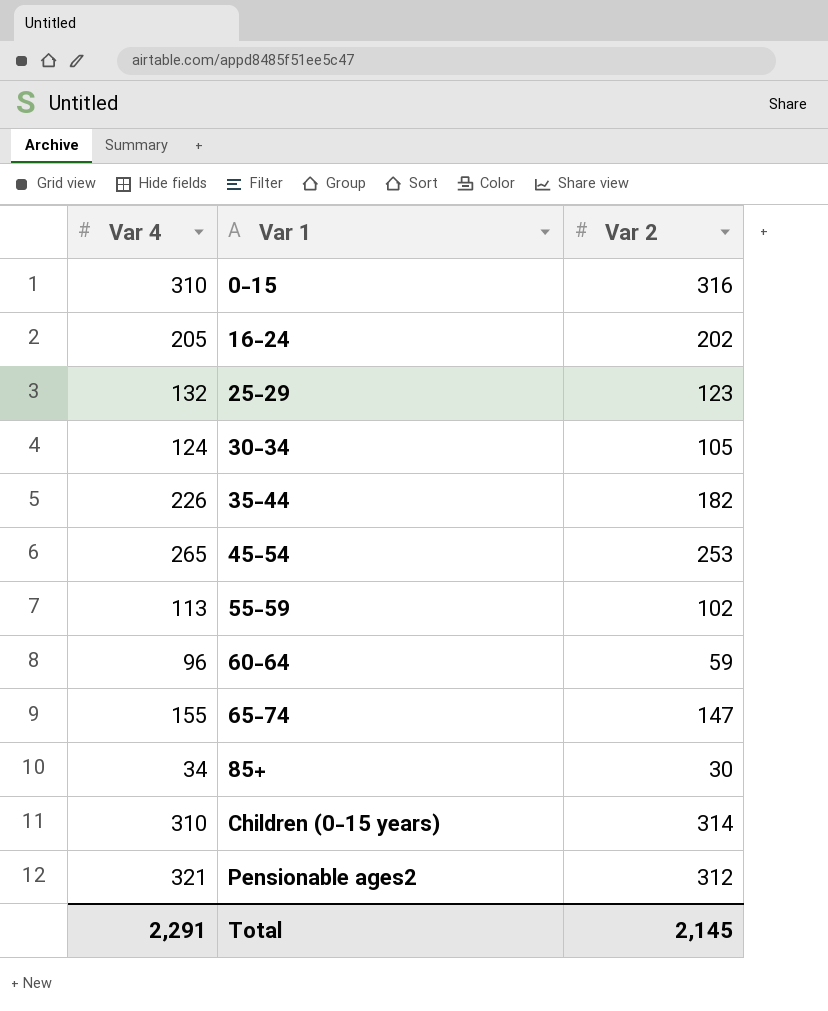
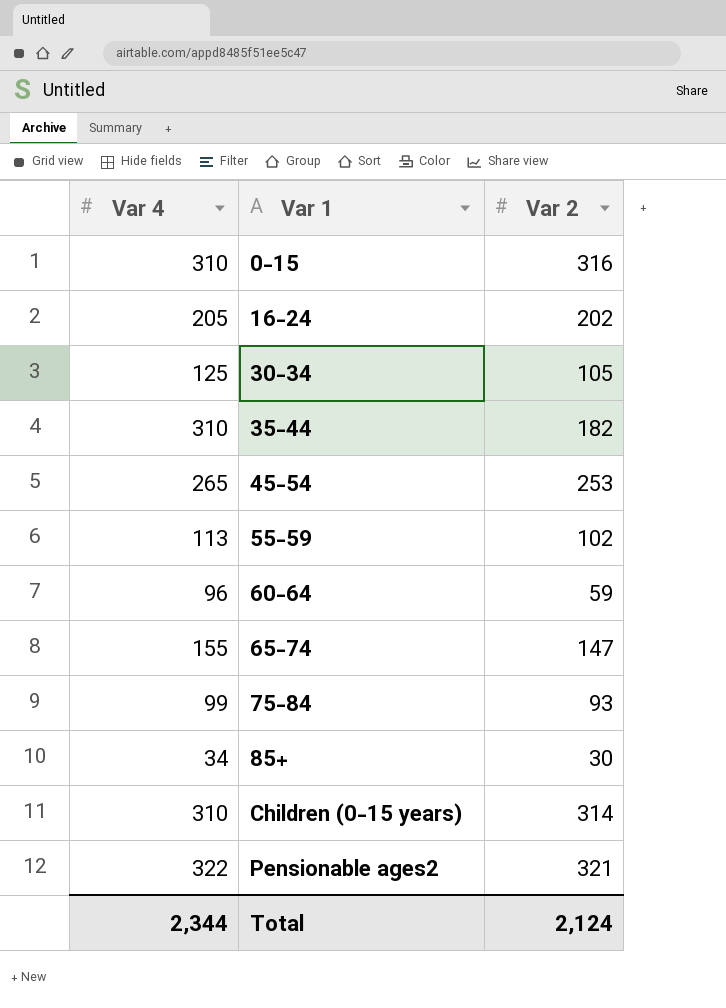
row 25-29: 132 | 123 -> none
30-34 | Var 4: 124 -> 125
35-44 | Var 4: 226 -> 310
row 75-84: none -> 99 | 93
Pensionable ages2 | Var 4: 321 -> 322
Pensionable ages2 | Var 2: 312 -> 321
Total | Var 4: 2,291 -> 2,344
Total | Var 2: 2,145 -> 2,124

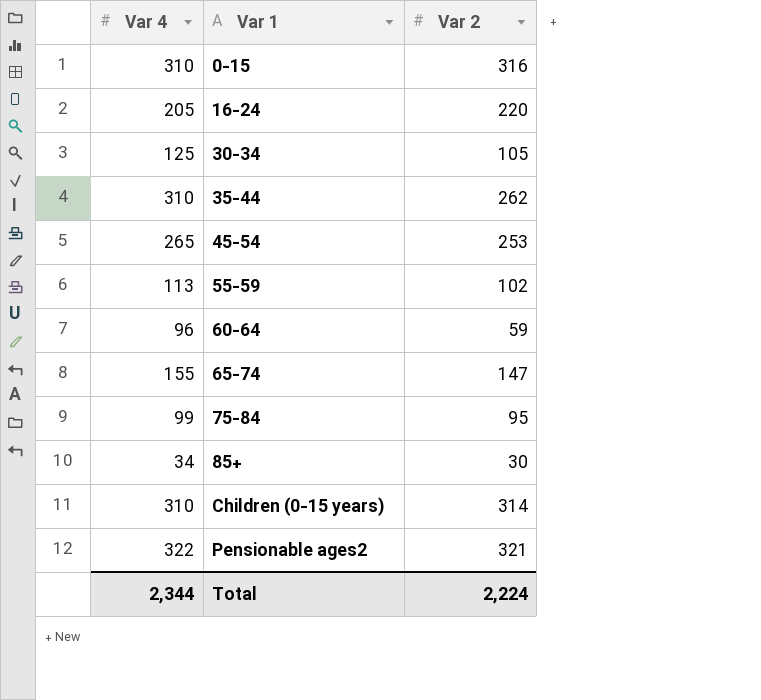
16-24 | Var 2: 202 -> 220
35-44 | Var 2: 182 -> 262
75-84 | Var 2: 93 -> 95
Total | Var 2: 2,124 -> 2,224

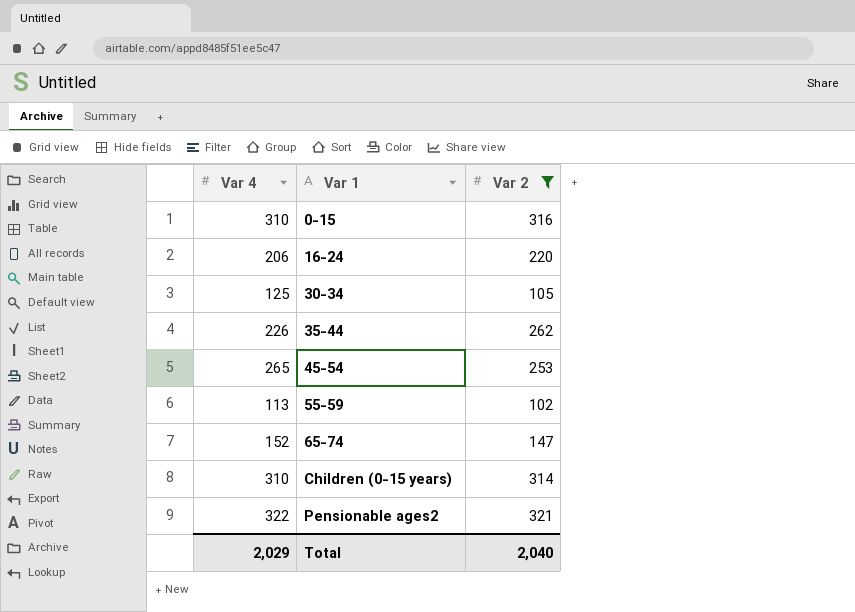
filter: none -> Var 2 >= 102
16-24 | Var 4: 205 -> 206
35-44 | Var 4: 310 -> 226
65-74 | Var 4: 155 -> 152
Total | Var 4: 2,344 -> 2,029
Total | Var 2: 2,224 -> 2,040

